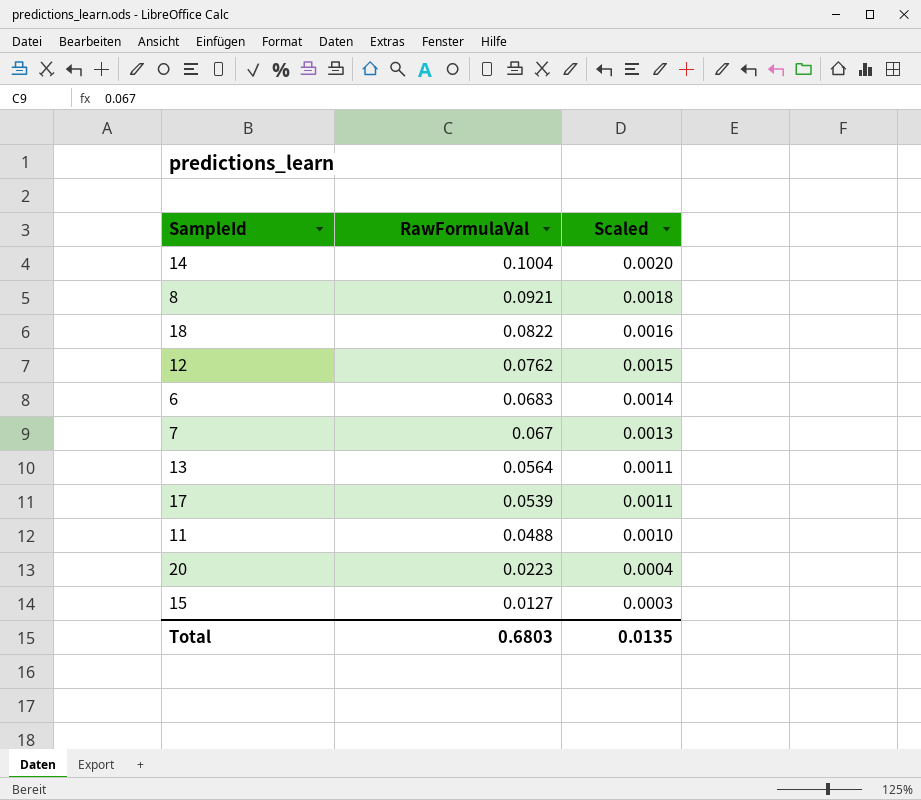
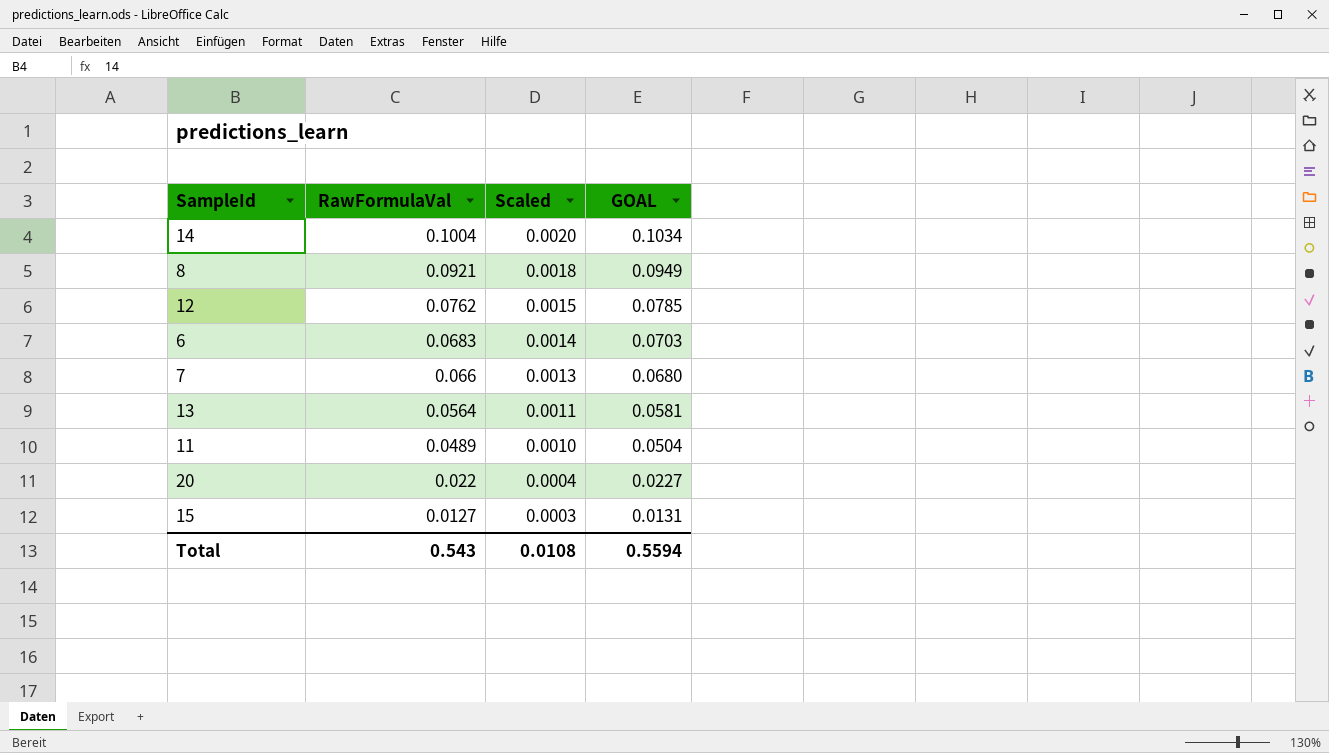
column GOAL | formula: none -> [RawFormulaVal] * 1.03
row 18: 0.0822 | 0.0016 -> none
row 17: 0.0539 | 0.0011 -> none
7 | RawFormulaVal: 0.067 -> 0.066
11 | RawFormulaVal: 0.0488 -> 0.0489
20 | RawFormulaVal: 0.0223 -> 0.022
Total | RawFormulaVal: 0.6803 -> 0.543
Total | Scaled: 0.0135 -> 0.0108

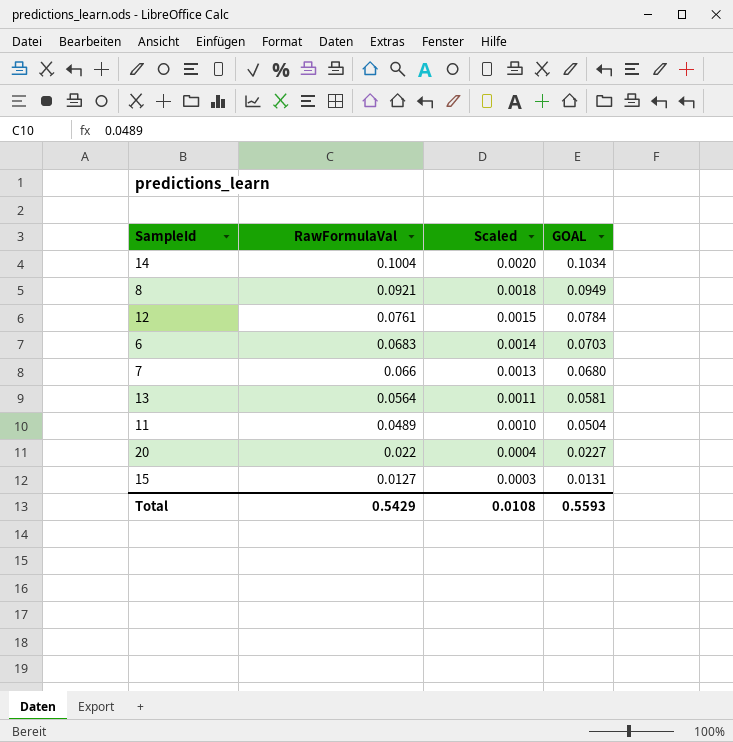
12 | RawFormulaVal: 0.0762 -> 0.0761
12 | GOAL: 0.0785 -> 0.0784
Total | RawFormulaVal: 0.543 -> 0.5429
Total | GOAL: 0.5594 -> 0.5593

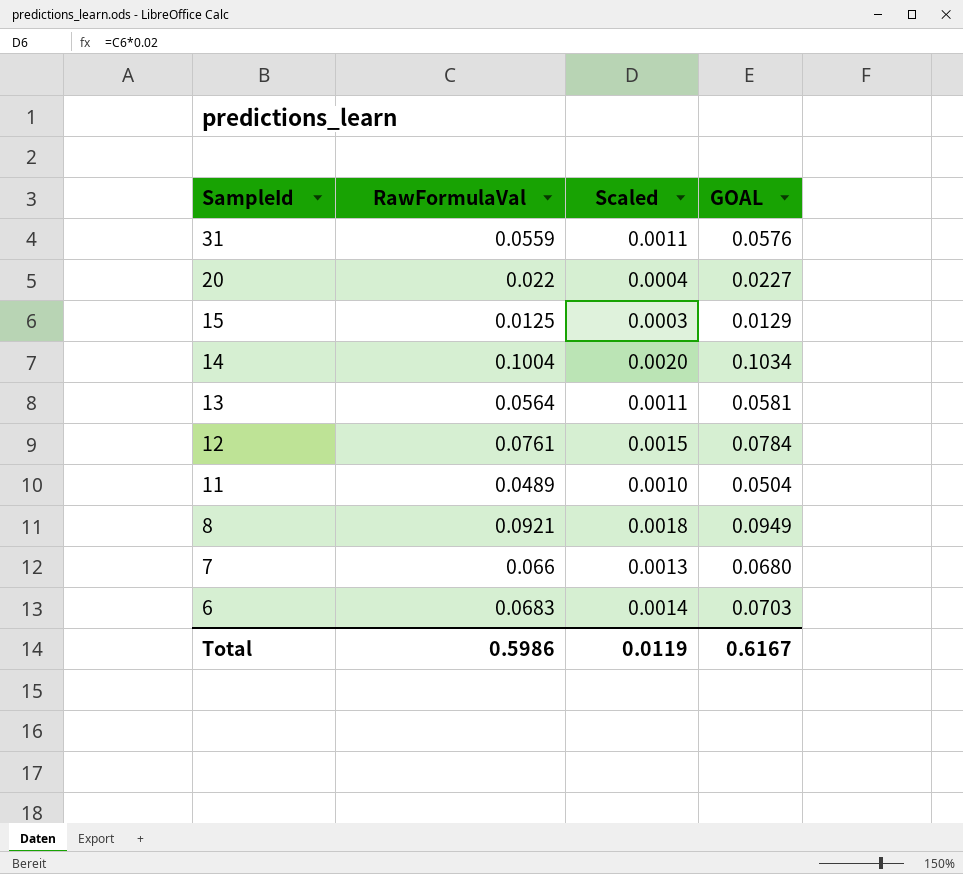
row order: RawFormulaVal descending -> SampleId descending
row 31: none -> 0.0559 | 0.0011 | 0.0576
15 | RawFormulaVal: 0.0127 -> 0.0125
15 | GOAL: 0.0131 -> 0.0129
Total | RawFormulaVal: 0.5429 -> 0.5986
Total | Scaled: 0.0108 -> 0.0119
Total | GOAL: 0.5593 -> 0.6167

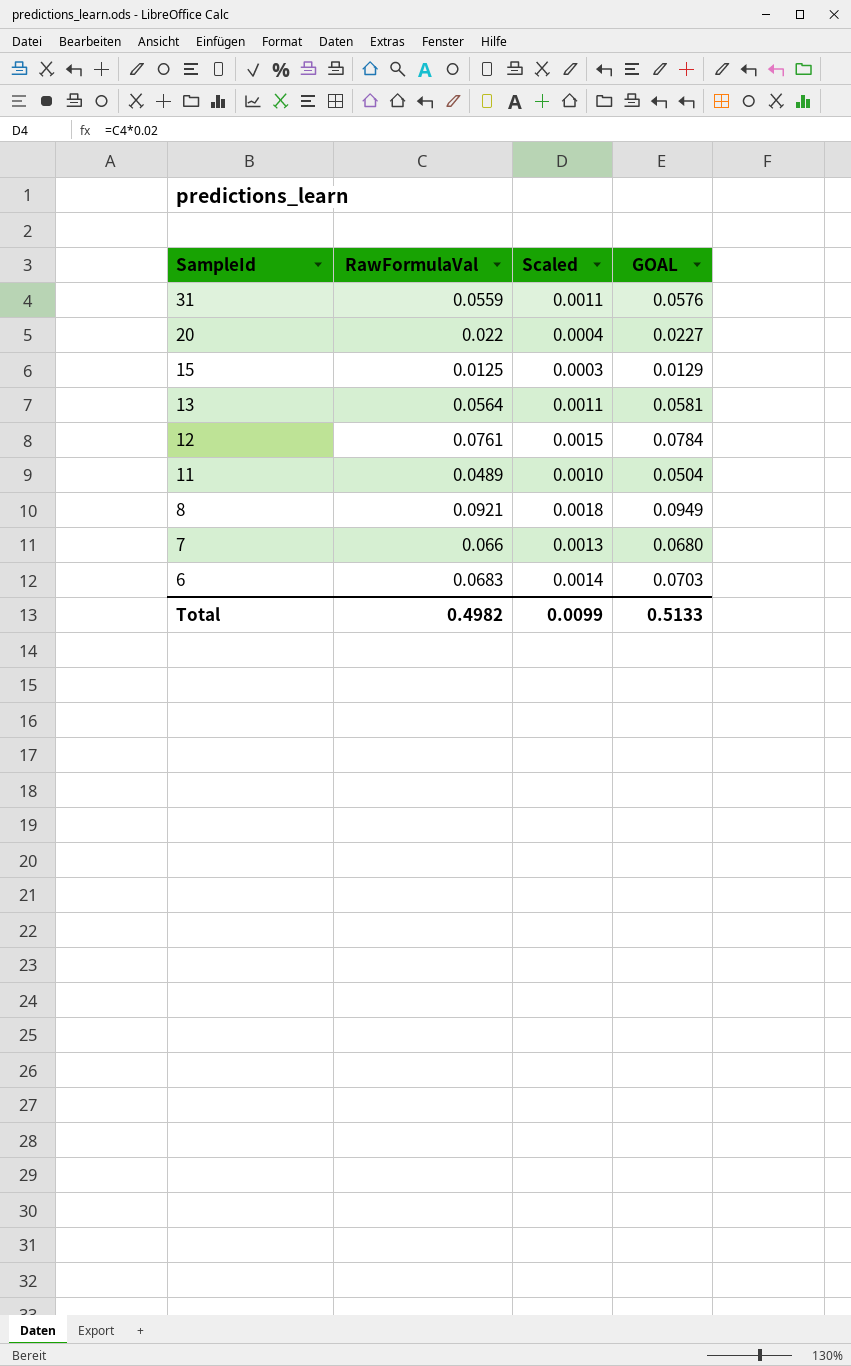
row 14: 0.1004 | 0.0020 | 0.1034 -> none
Total | RawFormulaVal: 0.5986 -> 0.4982
Total | Scaled: 0.0119 -> 0.0099
Total | GOAL: 0.6167 -> 0.5133

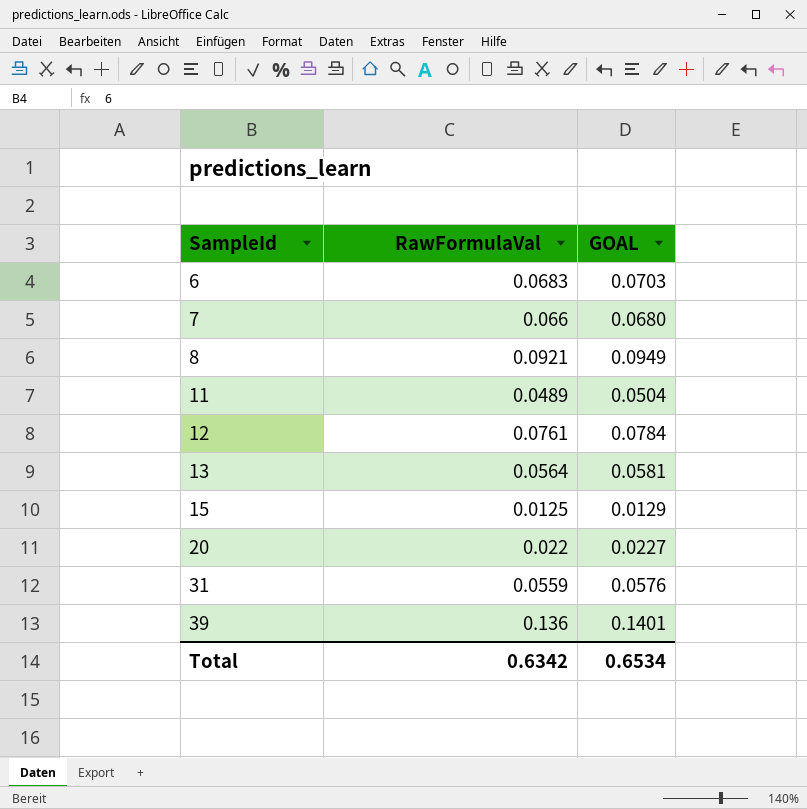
row order: SampleId descending -> SampleId ascending
column Scaled | formula: [RawFormulaVal] * 0.02 -> none
row 39: none -> 0.136 | 0.1401
Total | RawFormulaVal: 0.4982 -> 0.6342
Total | GOAL: 0.5133 -> 0.6534

